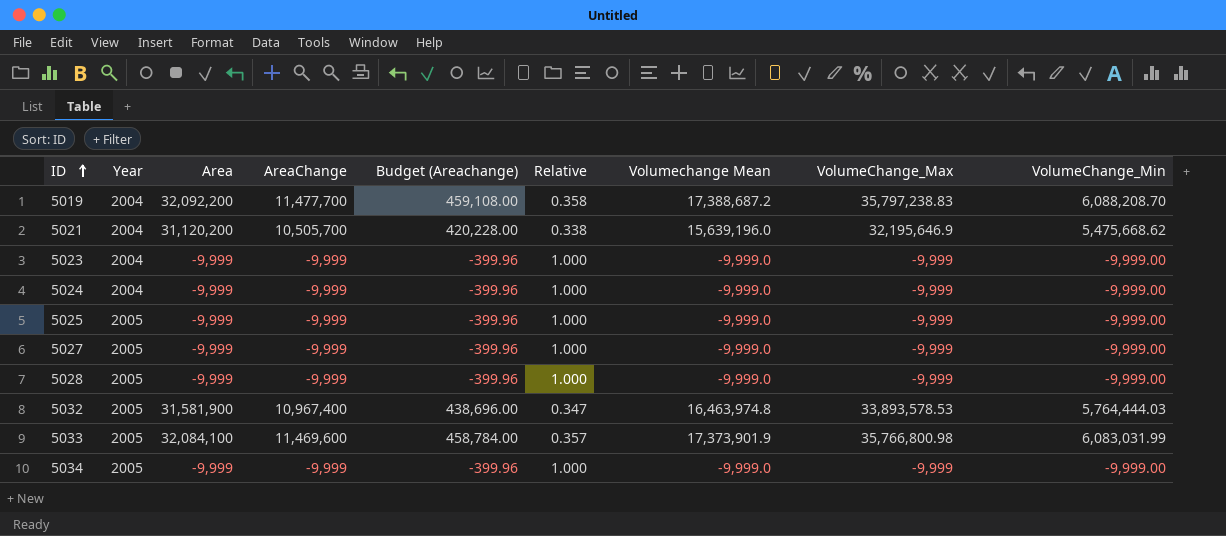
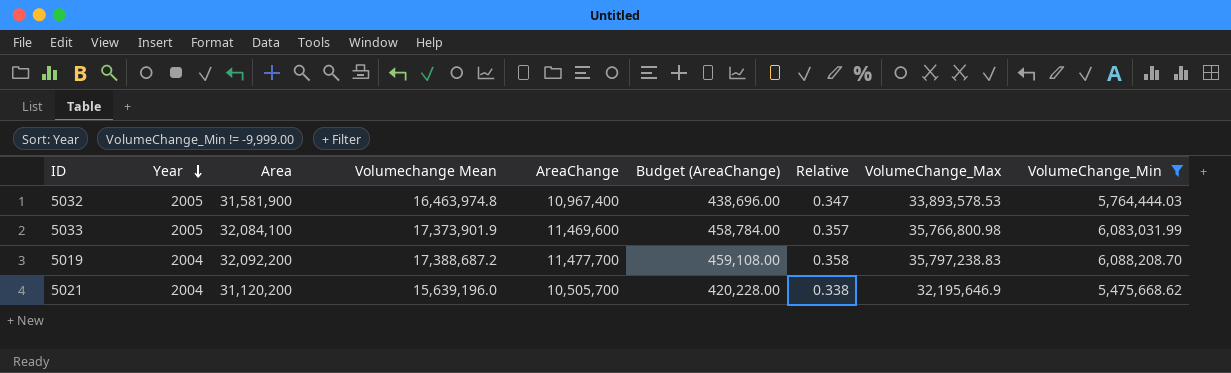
filter: none -> VolumeChange_Min != -9,999.00
row order: ID ascending -> Year descending
column Volumechange Mean | position: 7 -> 4
column name: Budget (Areachange) -> Budget (AreaChange)

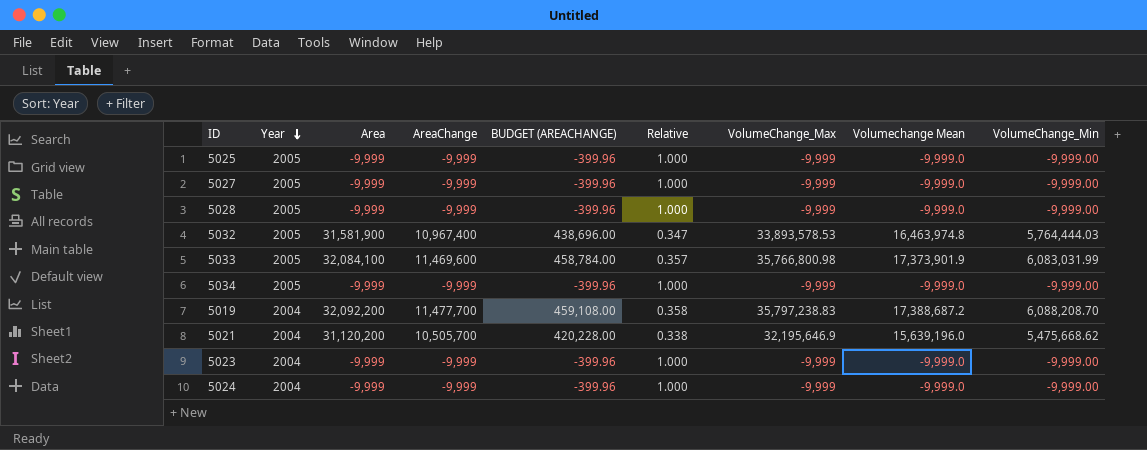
filter: VolumeChange_Min != -9,999.00 -> none
column name: Budget (AreaChange) -> BUDGET (AREACHANGE)
column Volumechange Mean | position: 4 -> 8

